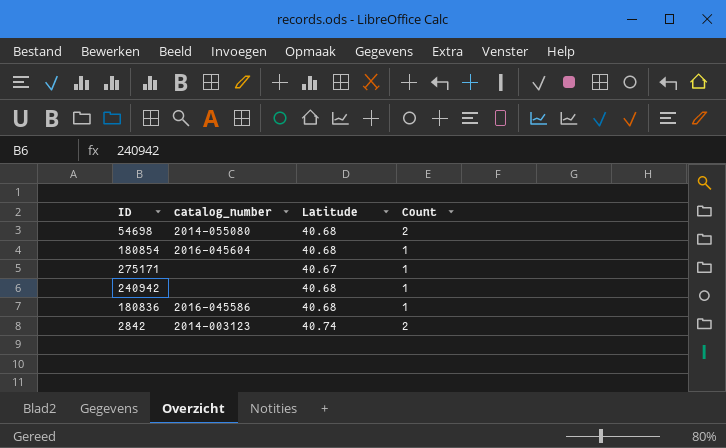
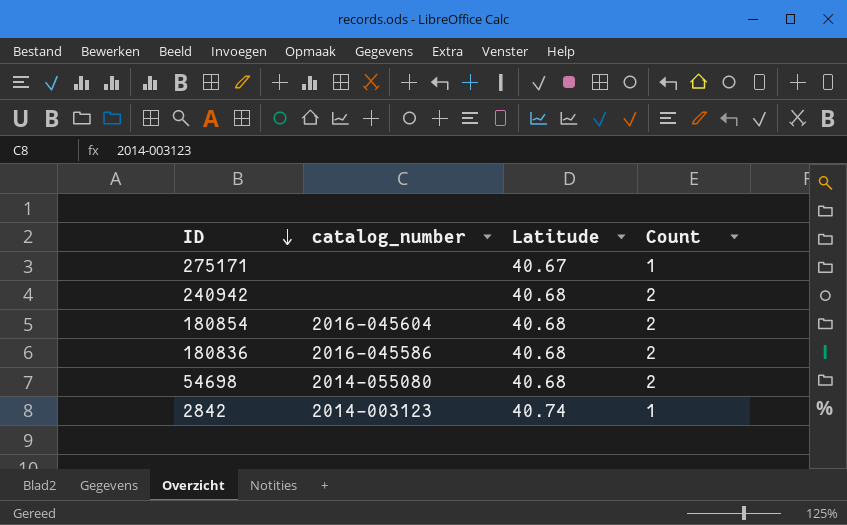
row order: none -> ID descending
240942 | Count: 1 -> 2
180854 | Count: 1 -> 2
180836 | Count: 1 -> 2
2842 | Count: 2 -> 1

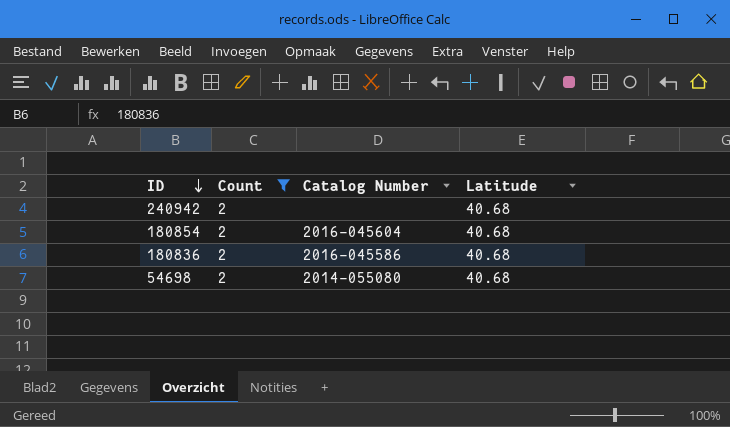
filter: none -> Count = 2
column Count | position: 4 -> 2
column name: catalog_number -> Catalog Number

